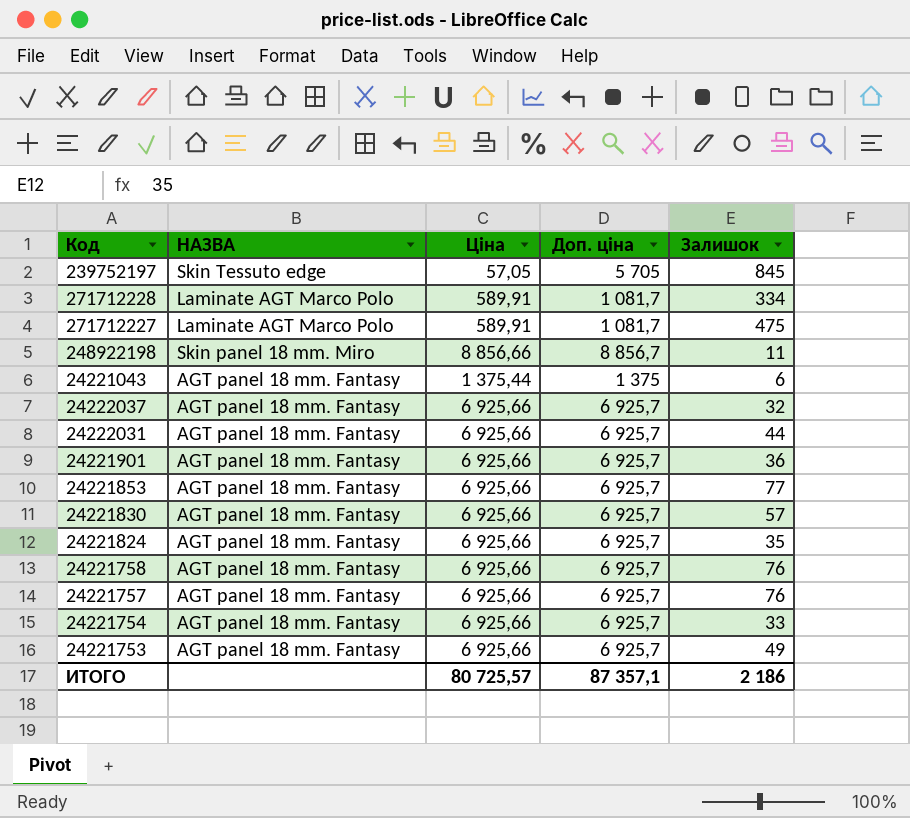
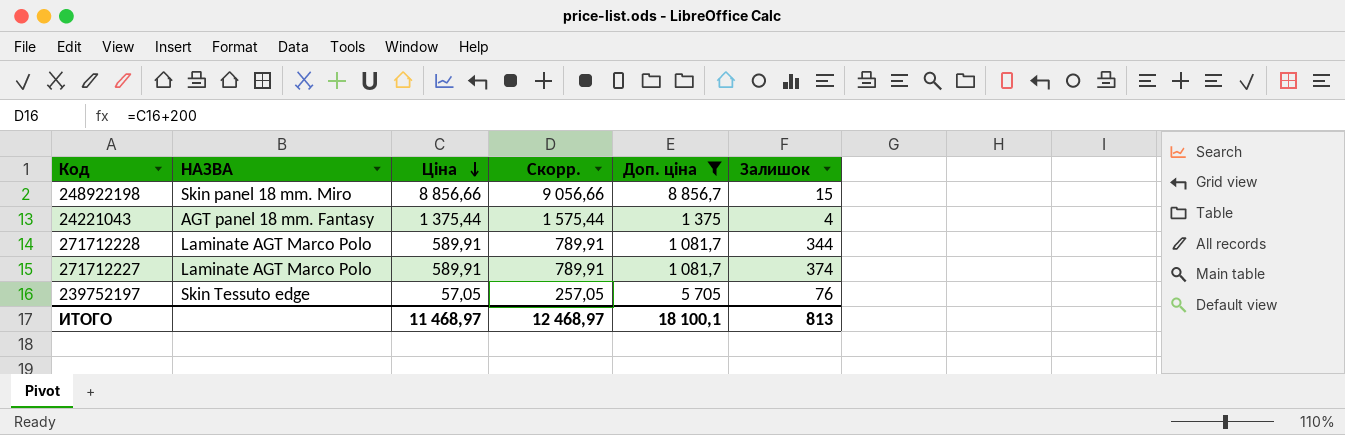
filter: none -> Доп. ціна != 6 925,7
row order: none -> Ціна descending
column Скорр. | formula: none -> [Ціна] + 200
248922198 | Залишок: 11 -> 15
24221043 | Залишок: 6 -> 4
271712228 | Залишок: 334 -> 344
271712227 | Залишок: 475 -> 374
239752197 | Залишок: 845 -> 76
ИТОГО | Ціна: 80 725,57 -> 11 468,97
ИТОГО | Доп. ціна: 87 357,1 -> 18 100,1
ИТОГО | Залишок: 2 186 -> 813

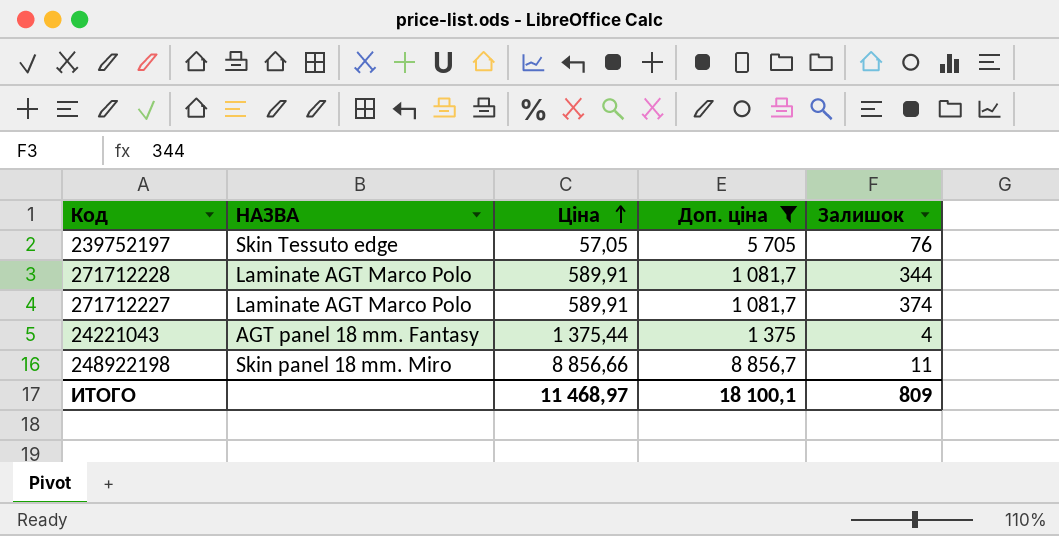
row order: Ціна descending -> Ціна ascending
column Скорр. | formula: [Ціна] + 200 -> none
248922198 | Залишок: 15 -> 11
ИТОГО | Залишок: 813 -> 809

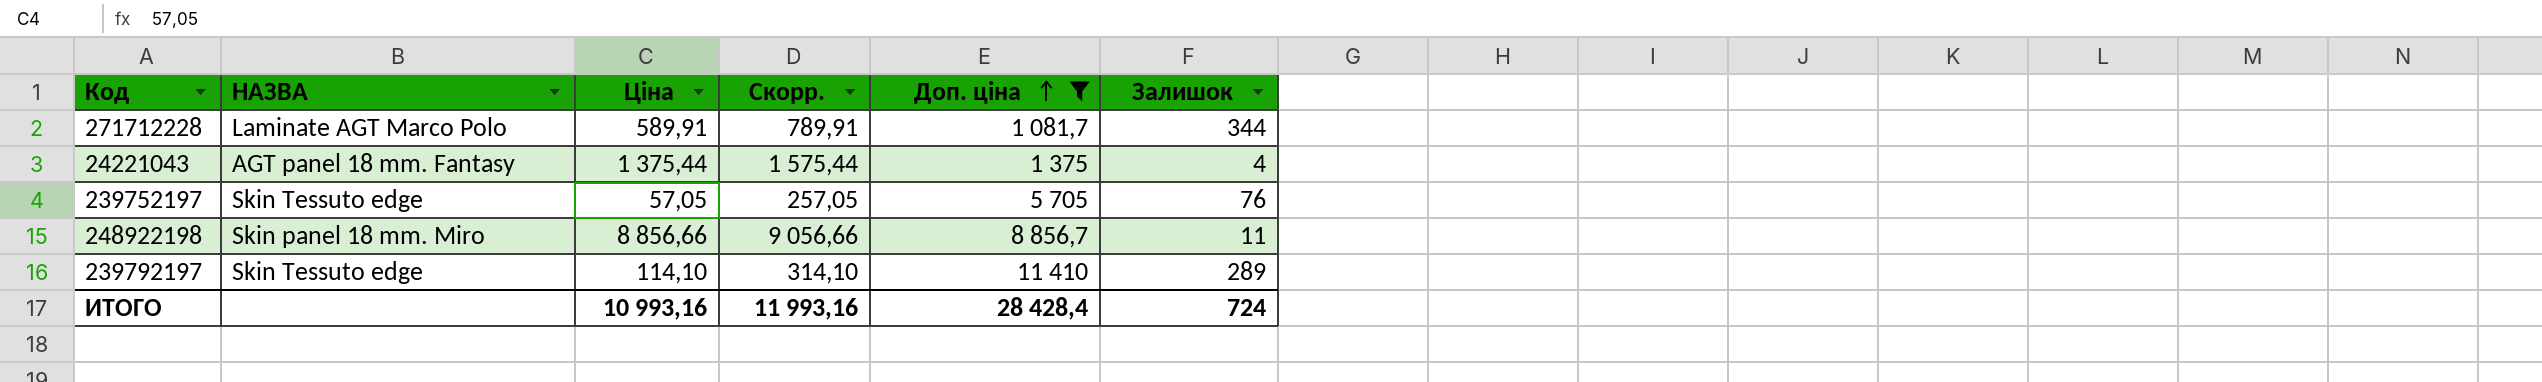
row order: Ціна ascending -> Доп. ціна ascending
column Скорр. | formula: none -> [Ціна] + 200
row 271712227: Laminate AGT Marco Polo | 589,91 | 1 081,7 | 374 -> none
row 239792197: none -> Skin Tessuto edge | 114,10 | 314,10 | 11 410 | 289
ИТОГО | Ціна: 11 468,97 -> 10 993,16
ИТОГО | Доп. ціна: 18 100,1 -> 28 428,4
ИТОГО | Залишок: 809 -> 724

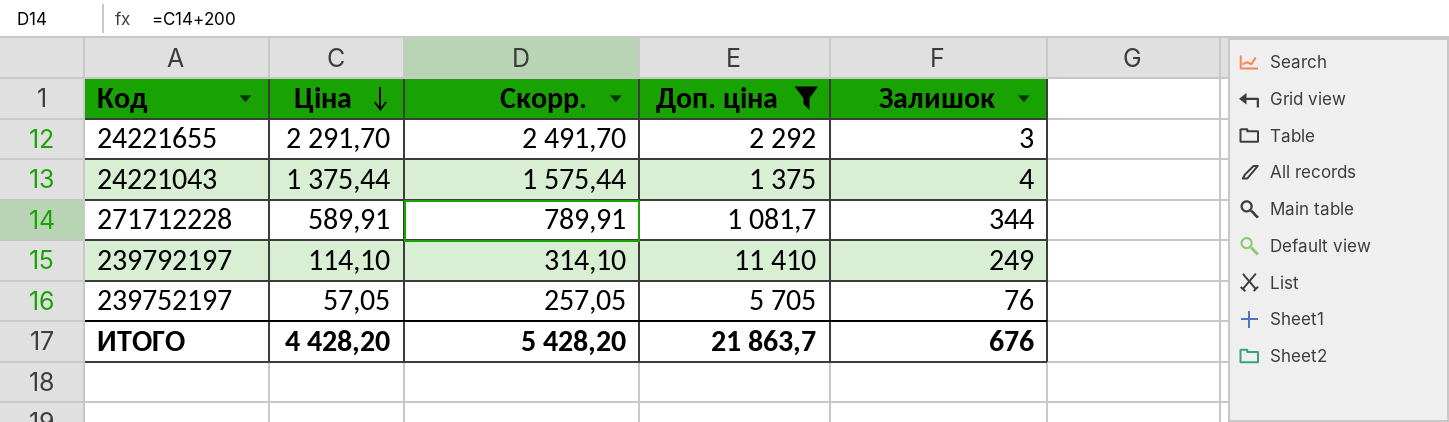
row order: Доп. ціна ascending -> Ціна descending
column НАЗВА | position: 2 -> none
row 248922198: Skin panel 18 mm. Miro | 8 856,66 | 9 056,66 | 8 856,7 | 11 -> none
row 24221655: none -> 2 291,70 | 2 491,70 | 2 292 | 3
239792197 | Залишок: 289 -> 249
ИТОГО | Ціна: 10 993,16 -> 4 428,20
ИТОГО | Скорр.: 11 993,16 -> 5 428,20
ИТОГО | Доп. ціна: 28 428,4 -> 21 863,7
ИТОГО | Залишок: 724 -> 676

